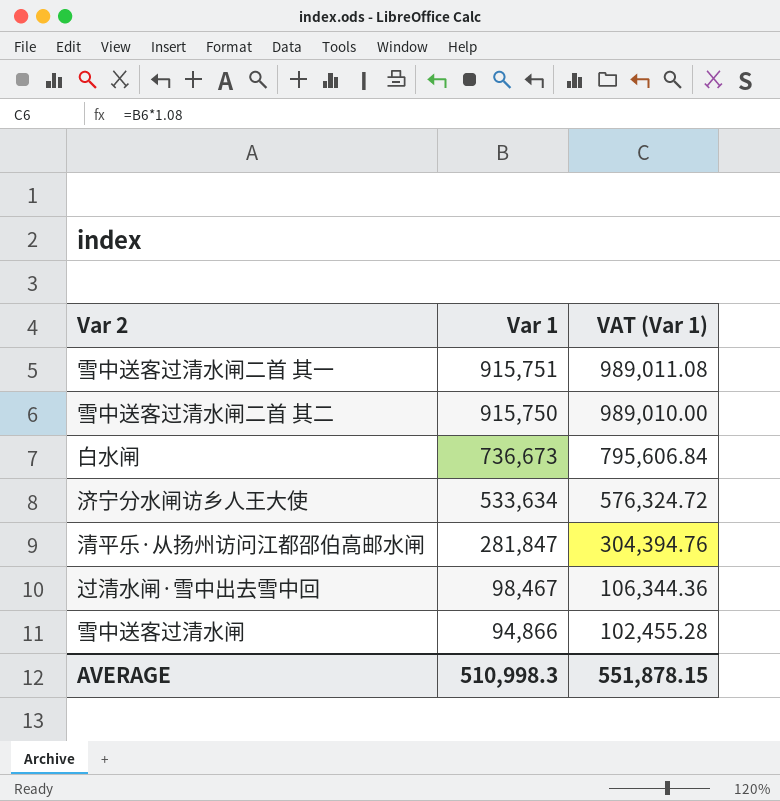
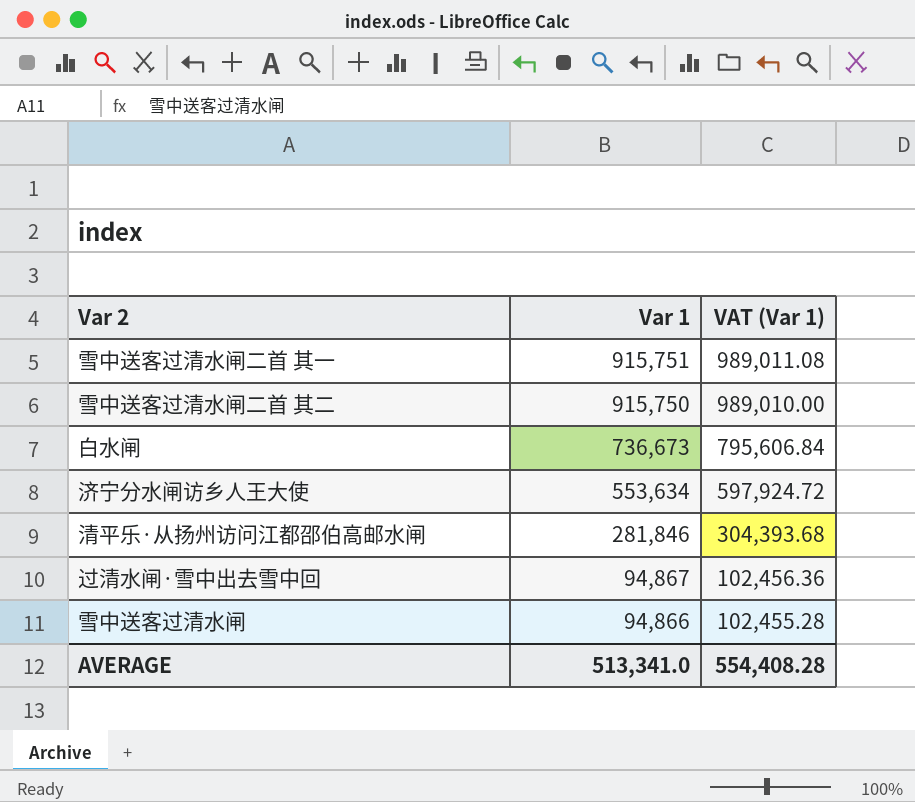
济宁分水闸访乡人王大使 | Var 1: 533,634 -> 553,634
济宁分水闸访乡人王大使 | VAT (Var 1): 576,324.72 -> 597,924.72
清平乐·从扬州访问江都邵伯高邮水闸 | Var 1: 281,847 -> 281,846
清平乐·从扬州访问江都邵伯高邮水闸 | VAT (Var 1): 304,394.76 -> 304,393.68
过清水闸·雪中出去雪中回 | Var 1: 98,467 -> 94,867
过清水闸·雪中出去雪中回 | VAT (Var 1): 106,344.36 -> 102,456.36
AVERAGE | Var 1: 510,998.3 -> 513,341.0
AVERAGE | VAT (Var 1): 551,878.15 -> 554,408.28

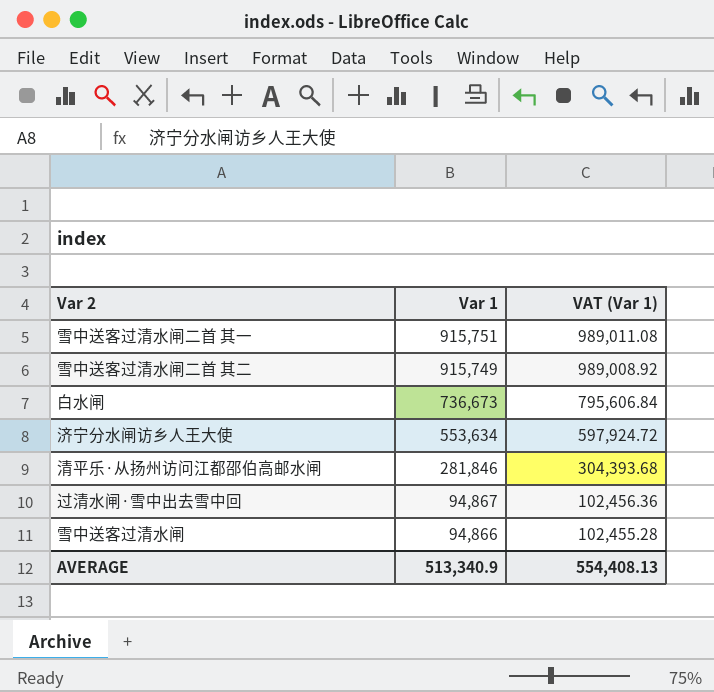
雪中送客过清水闸二首 其二 | Var 1: 915,750 -> 915,749
雪中送客过清水闸二首 其二 | VAT (Var 1): 989,010.00 -> 989,008.92
AVERAGE | Var 1: 513,341.0 -> 513,340.9
AVERAGE | VAT (Var 1): 554,408.28 -> 554,408.13

